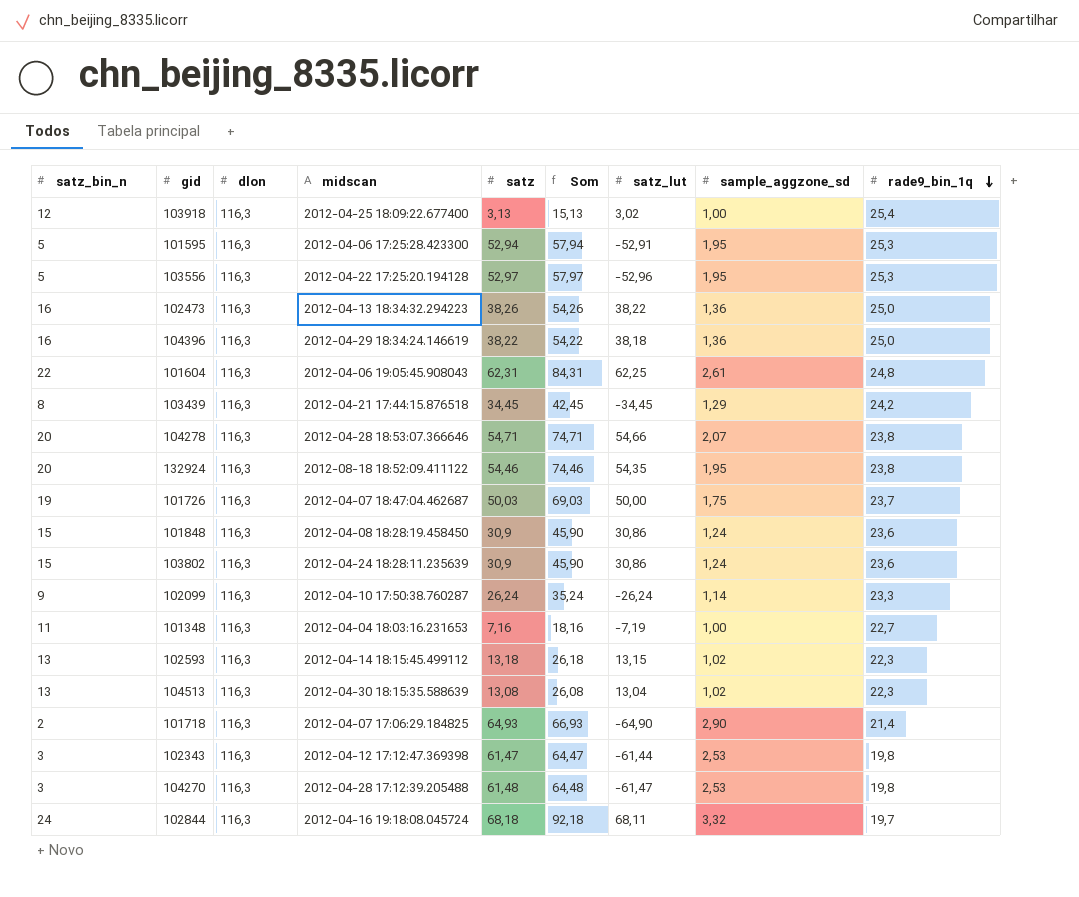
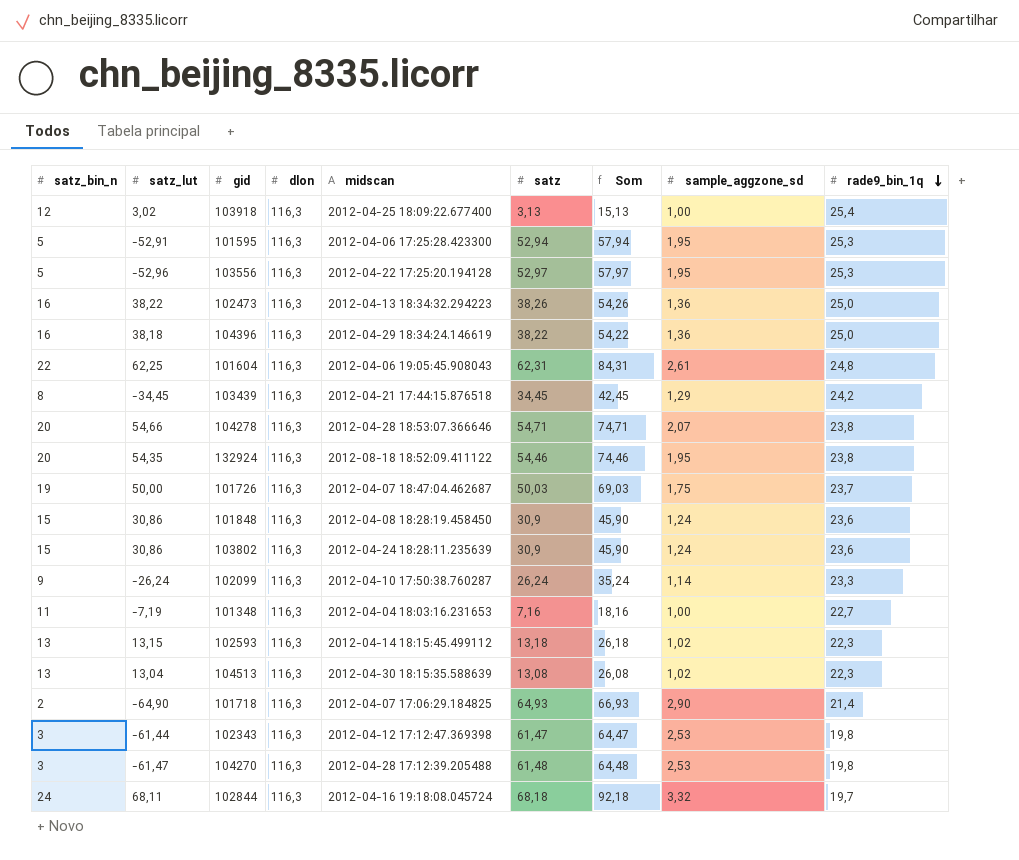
column satz_lut | position: 7 -> 2

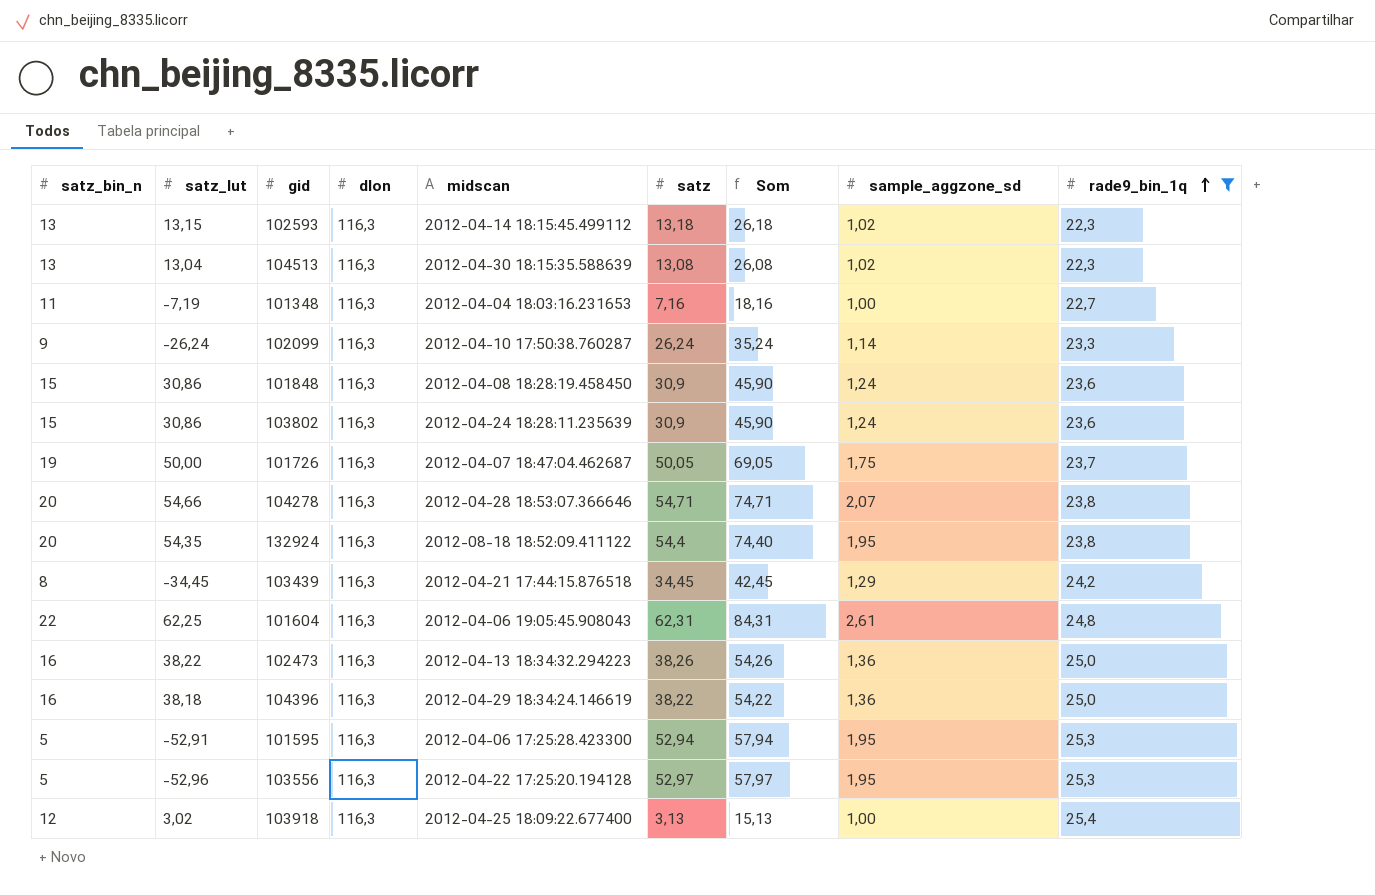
filter: none -> rade9_bin_1q >= 22,3
row order: rade9_bin_1q descending -> rade9_bin_1q ascending
101726 | satz: 50,03 -> 50,05
101726 | Som: 69,03 -> 69,05
132924 | satz: 54,46 -> 54,4
132924 | Som: 74,46 -> 74,40

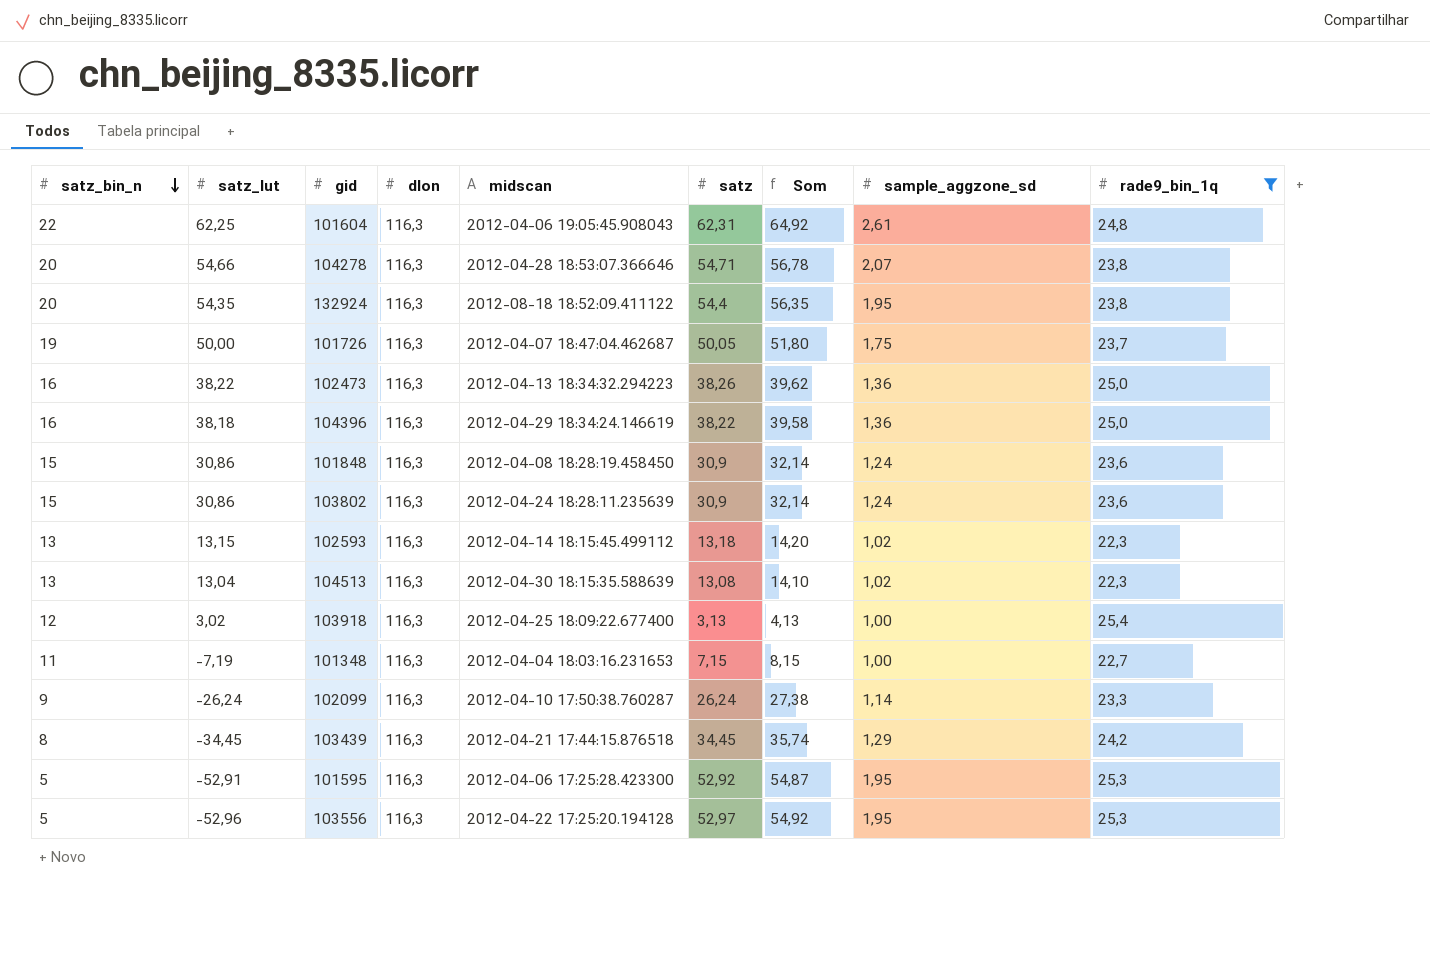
row order: rade9_bin_1q ascending -> satz_bin_n descending
column Som | formula: [satz_bin_n] + [satz] -> [satz] + [sample_aggzone_sd]
101348 | satz: 7,16 -> 7,15
101595 | satz: 52,94 -> 52,92

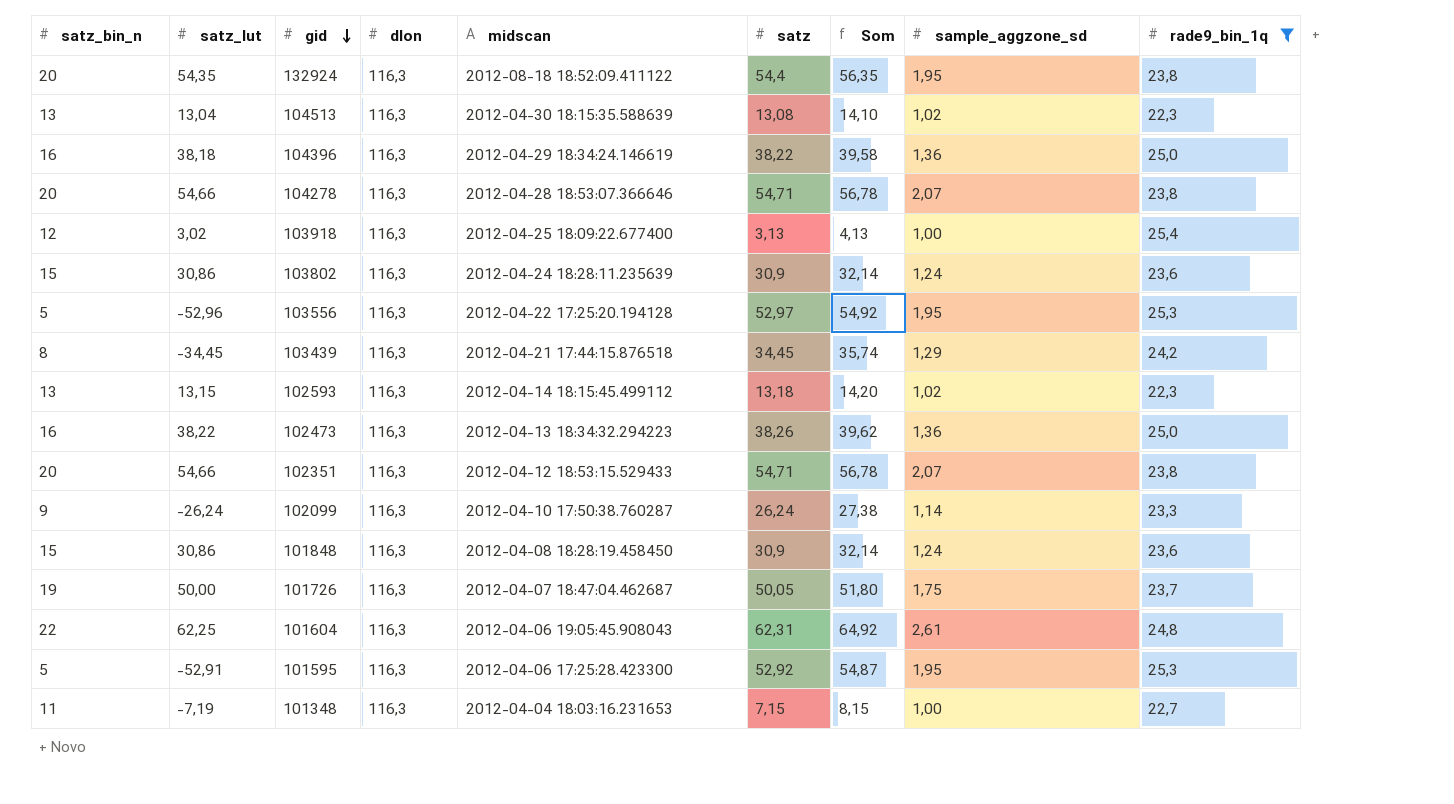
row order: satz_bin_n descending -> gid descending
row 102351: none -> 20 | 54,66 | 116,3 | 2012-04-12 18:53:15.529433 | 54,71 | 56,78 | 2,07 | 23,8

